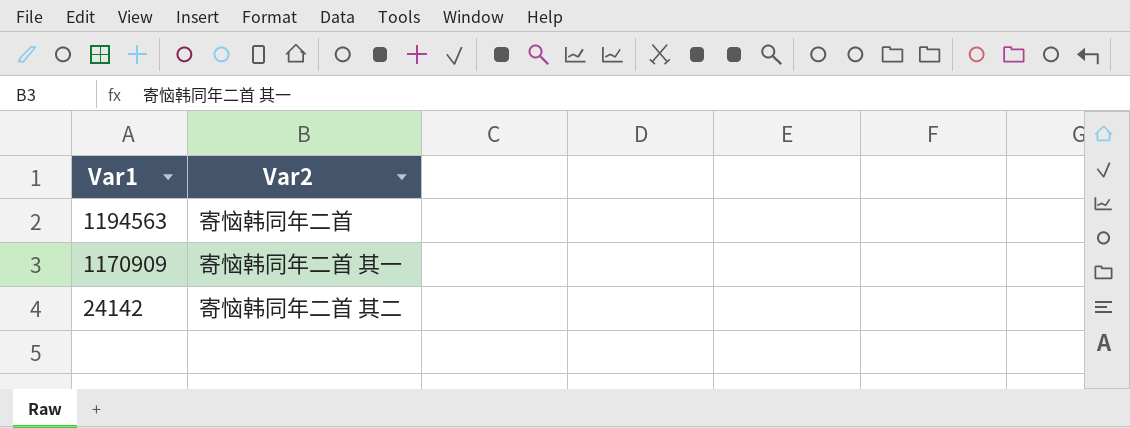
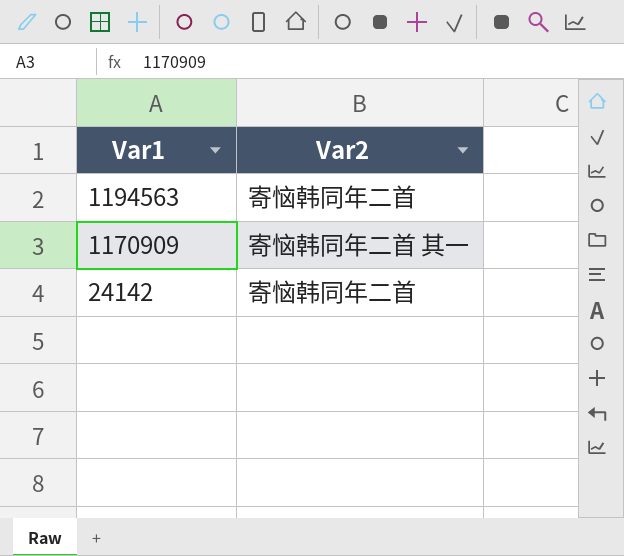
24142 | Var2: 寄恼韩同年二首 其二 -> 寄恼韩同年二首

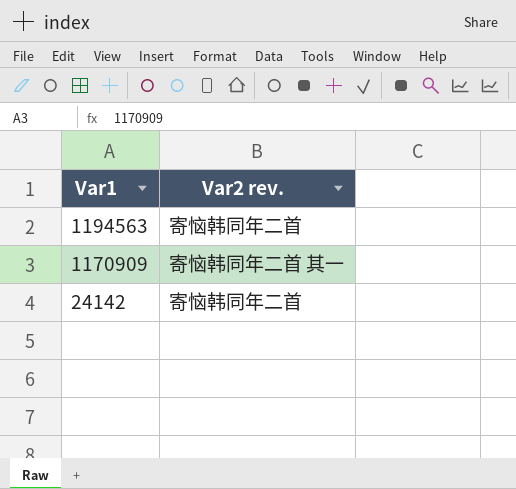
column name: Var2 -> Var2 rev.

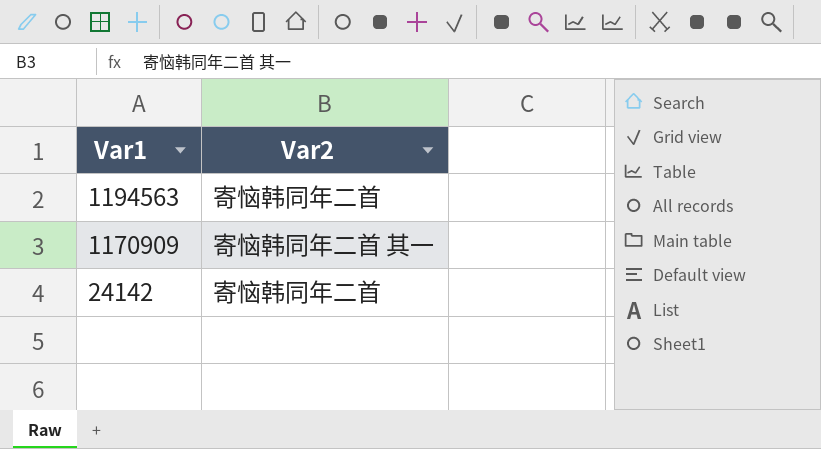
column name: Var2 rev. -> Var2

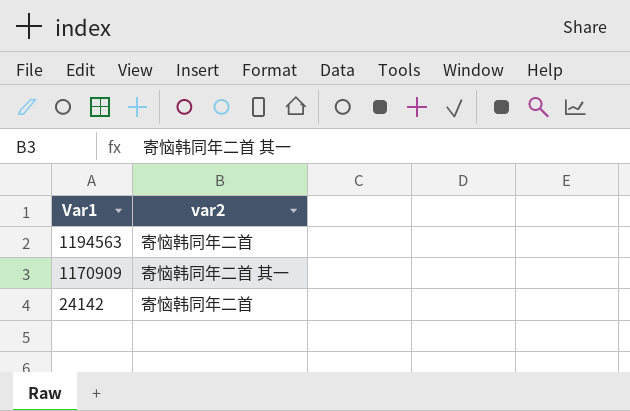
column name: Var2 -> var2

